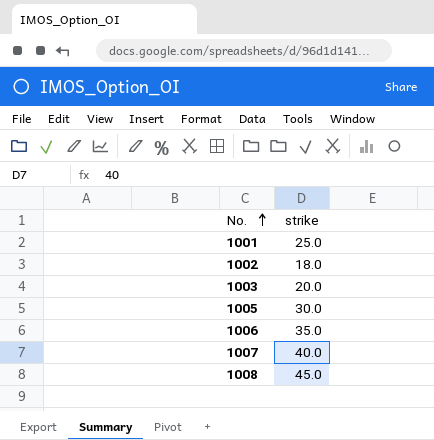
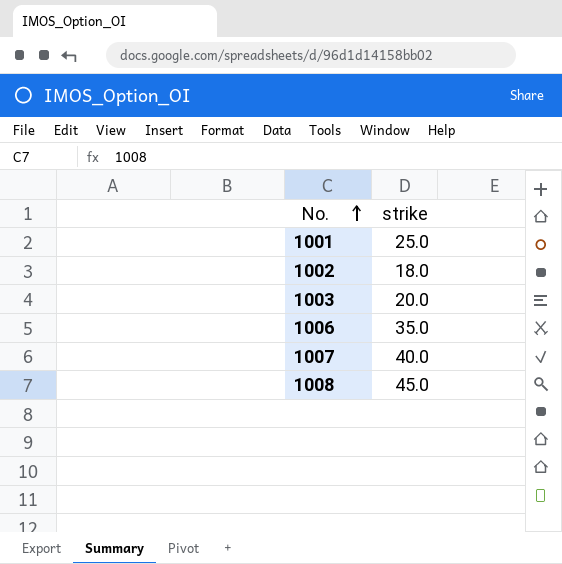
row 1005: 30.0 -> none

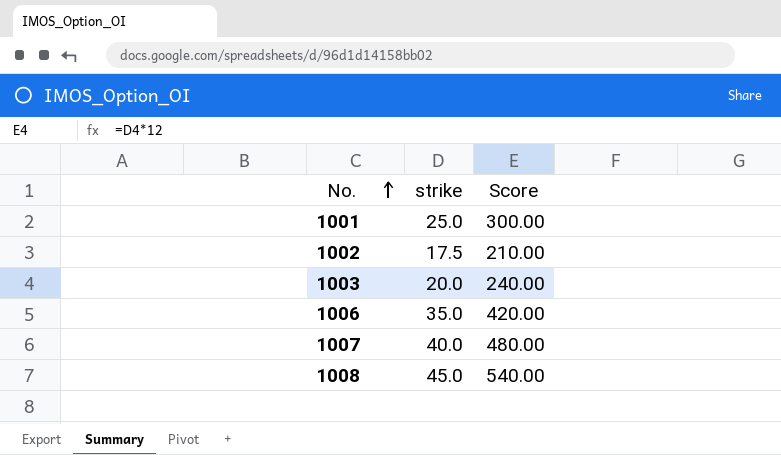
column Score | formula: none -> [strike] * 12
1002 | strike: 18.0 -> 17.5

